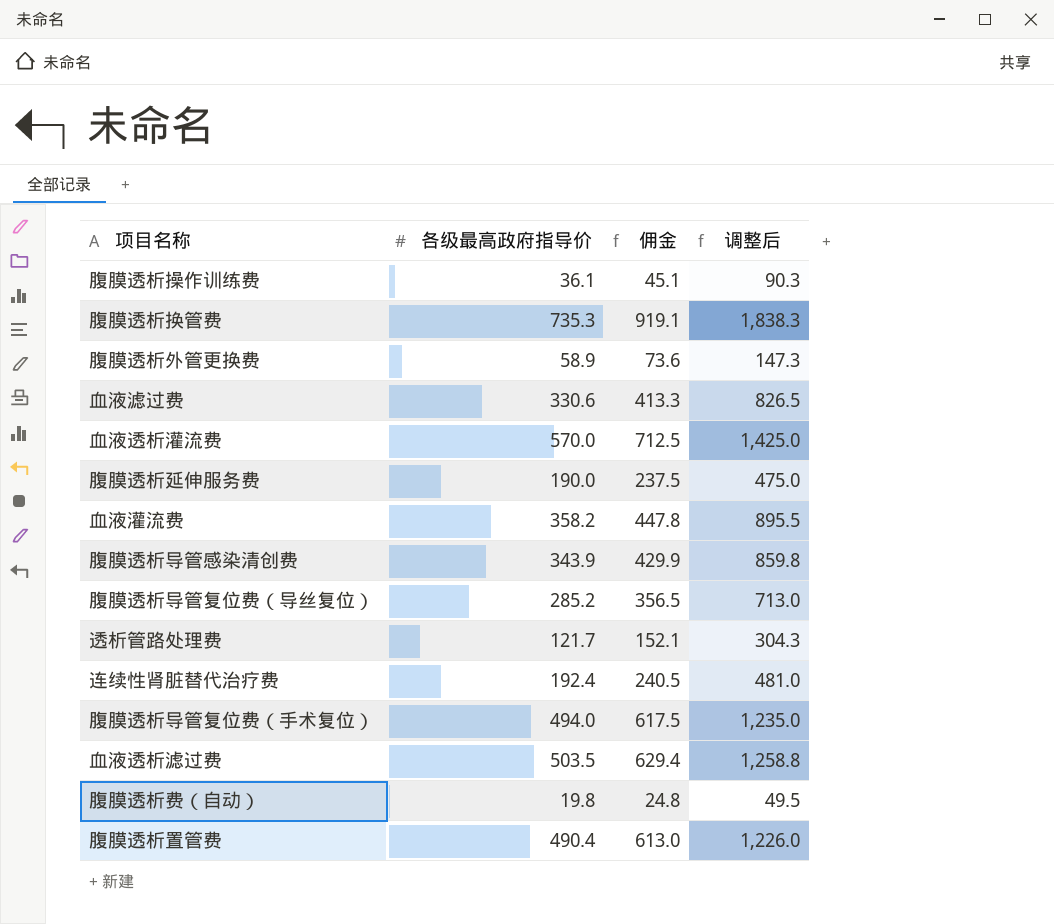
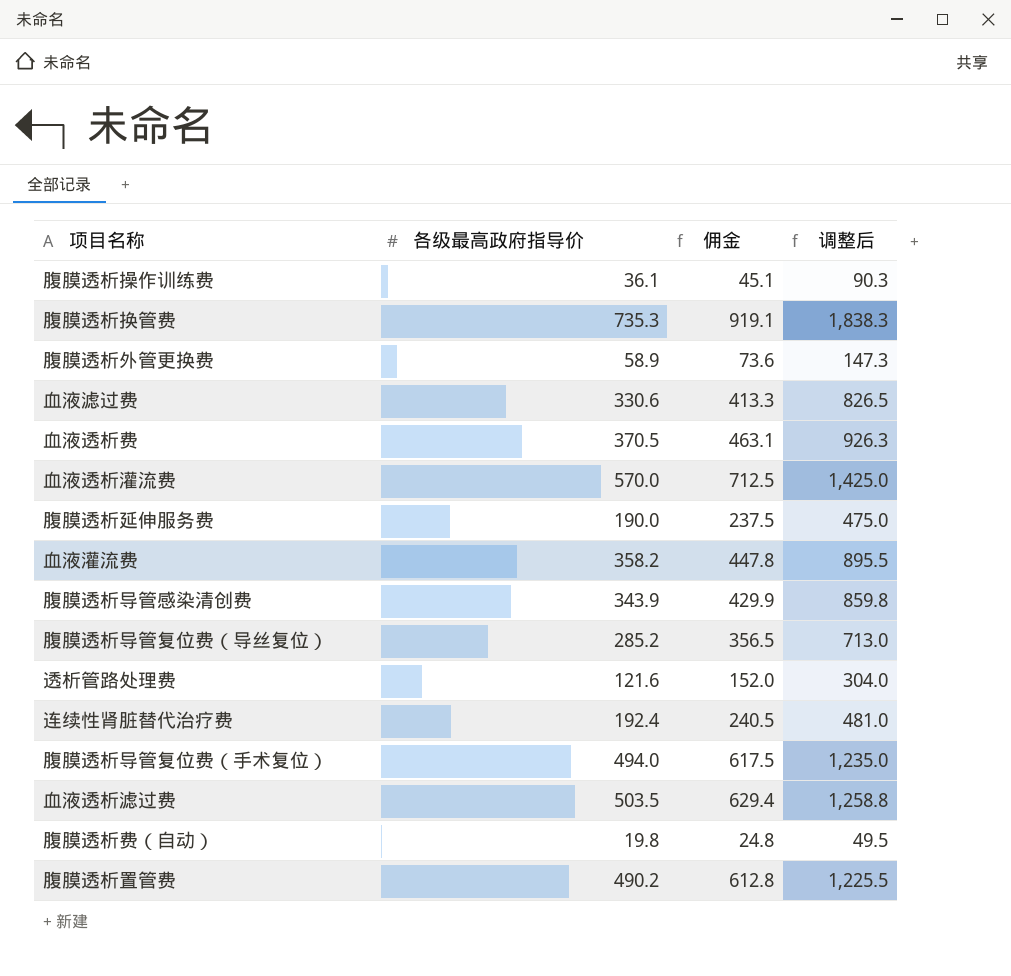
row 血液透析费: none -> 370.5 | 463.1 | 926.3
透析管路处理费 | 各级最高政府指导价: 121.7 -> 121.6
透析管路处理费 | 佣金: 152.1 -> 152.0
透析管路处理费 | 调整后: 304.3 -> 304.0
腹膜透析置管费 | 各级最高政府指导价: 490.4 -> 490.2
腹膜透析置管费 | 佣金: 613.0 -> 612.8
腹膜透析置管费 | 调整后: 1,226.0 -> 1,225.5

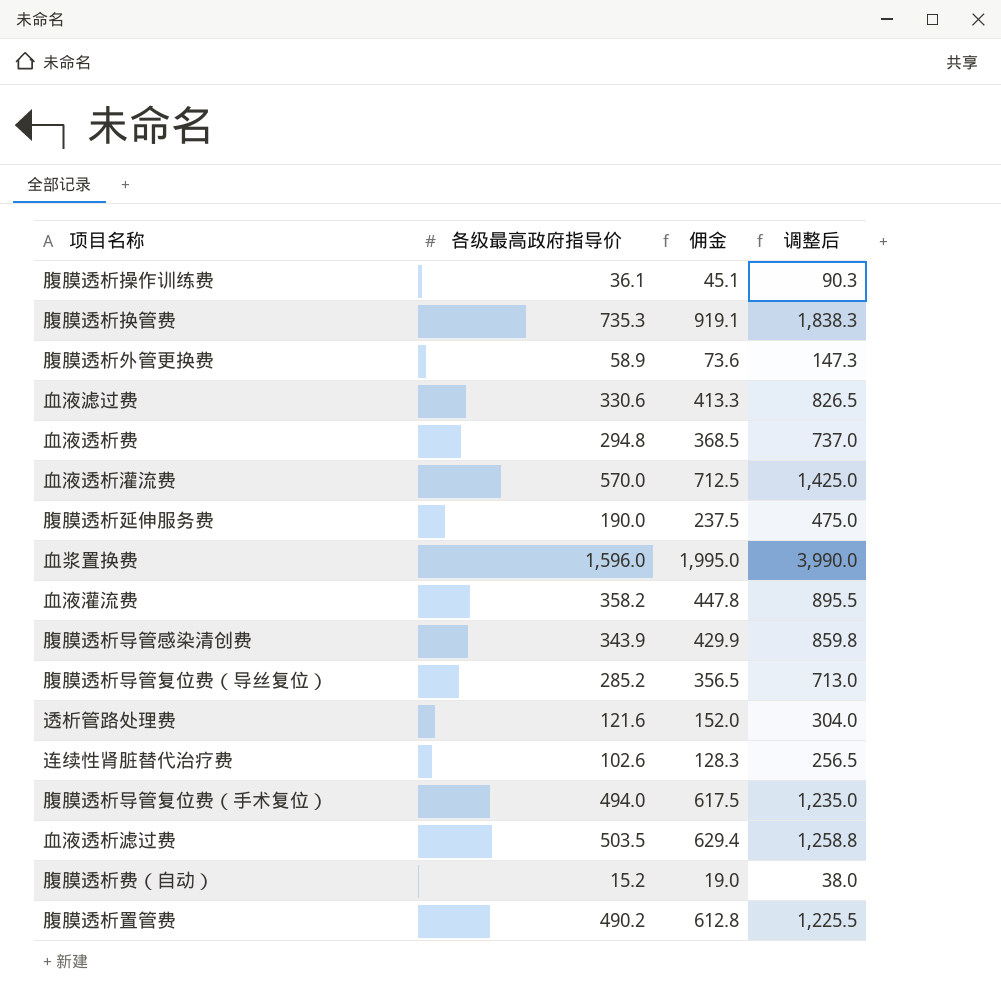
血液透析费 | 各级最高政府指导价: 370.5 -> 294.8
血液透析费 | 佣金: 463.1 -> 368.5
血液透析费 | 调整后: 926.3 -> 737.0
row 血浆置换费: none -> 1,596.0 | 1,995.0 | 3,990.0
连续性肾脏替代治疗费 | 各级最高政府指导价: 192.4 -> 102.6
连续性肾脏替代治疗费 | 佣金: 240.5 -> 128.3
连续性肾脏替代治疗费 | 调整后: 481.0 -> 256.5
腹膜透析费（自动） | 各级最高政府指导价: 19.8 -> 15.2
腹膜透析费（自动） | 佣金: 24.8 -> 19.0
腹膜透析费（自动） | 调整后: 49.5 -> 38.0

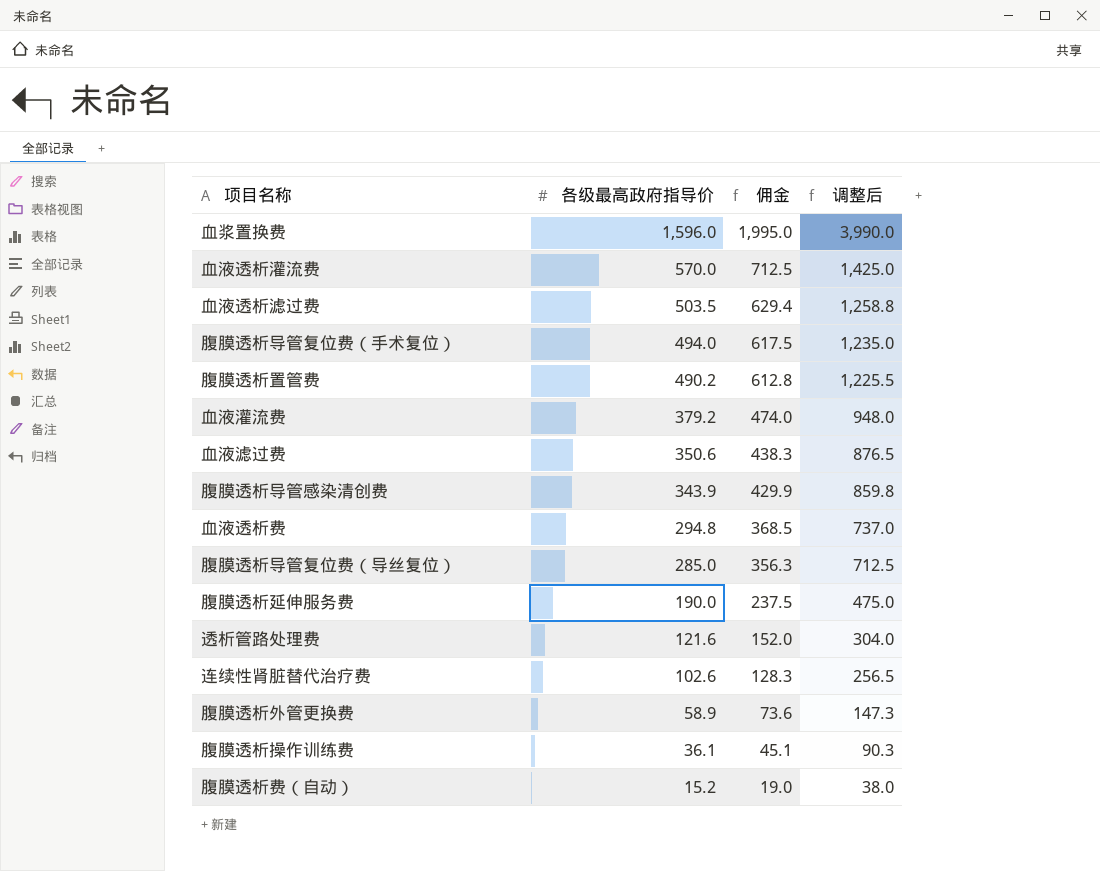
row order: none -> 各级最高政府指导价 descending
row 腹膜透析换管费: 735.3 | 919.1 | 1,838.3 -> none
血液灌流费 | 各级最高政府指导价: 358.2 -> 379.2
血液灌流费 | 佣金: 447.8 -> 474.0
血液灌流费 | 调整后: 895.5 -> 948.0
血液滤过费 | 各级最高政府指导价: 330.6 -> 350.6
血液滤过费 | 佣金: 413.3 -> 438.3
血液滤过费 | 调整后: 826.5 -> 876.5
腹膜透析导管复位费（导丝复位） | 各级最高政府指导价: 285.2 -> 285.0
腹膜透析导管复位费（导丝复位） | 佣金: 356.5 -> 356.3
腹膜透析导管复位费（导丝复位） | 调整后: 713.0 -> 712.5

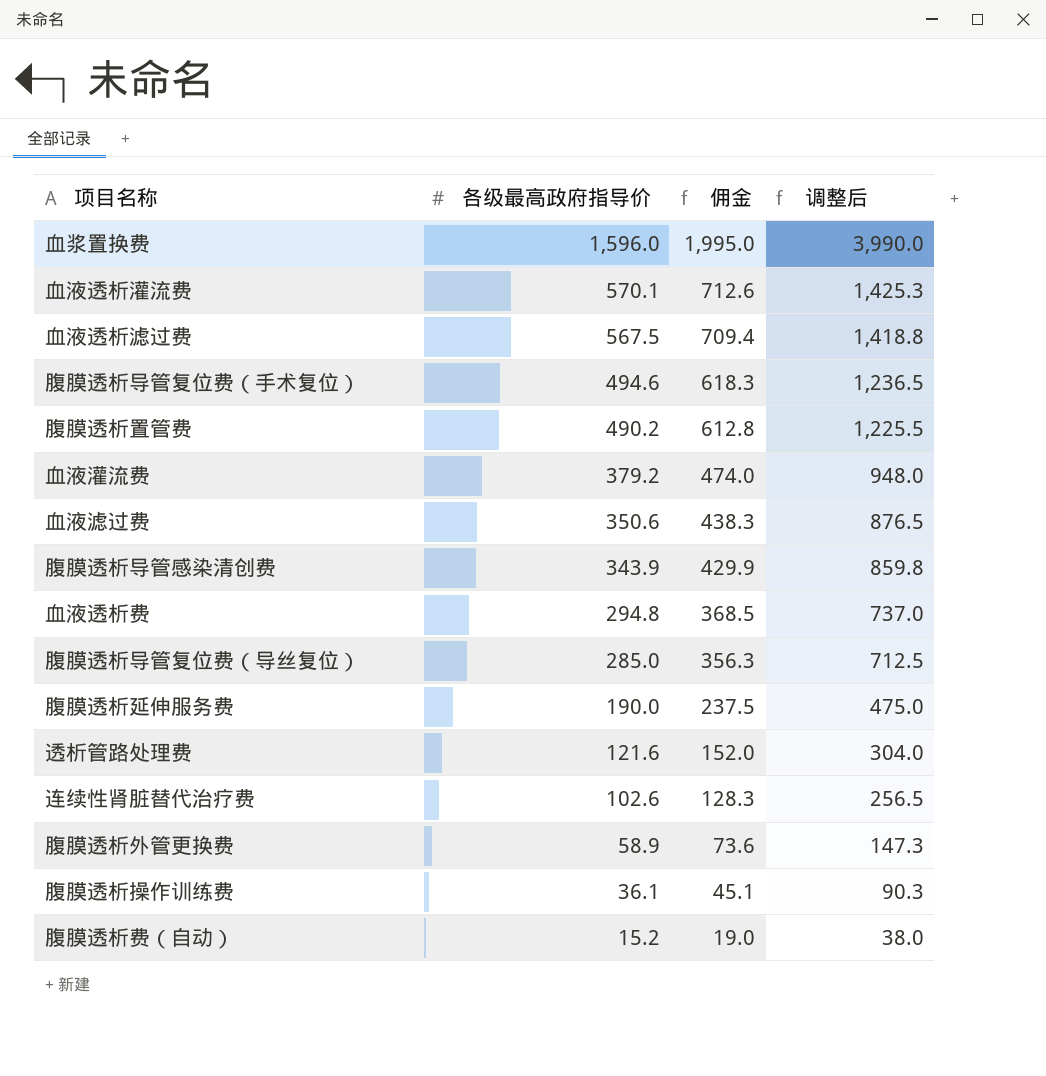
血液透析灌流费 | 各级最高政府指导价: 570.0 -> 570.1
血液透析灌流费 | 佣金: 712.5 -> 712.6
血液透析灌流费 | 调整后: 1,425.0 -> 1,425.3
血液透析滤过费 | 各级最高政府指导价: 503.5 -> 567.5
血液透析滤过费 | 佣金: 629.4 -> 709.4
血液透析滤过费 | 调整后: 1,258.8 -> 1,418.8
腹膜透析导管复位费（手术复位） | 各级最高政府指导价: 494.0 -> 494.6
腹膜透析导管复位费（手术复位） | 佣金: 617.5 -> 618.3
腹膜透析导管复位费（手术复位） | 调整后: 1,235.0 -> 1,236.5

